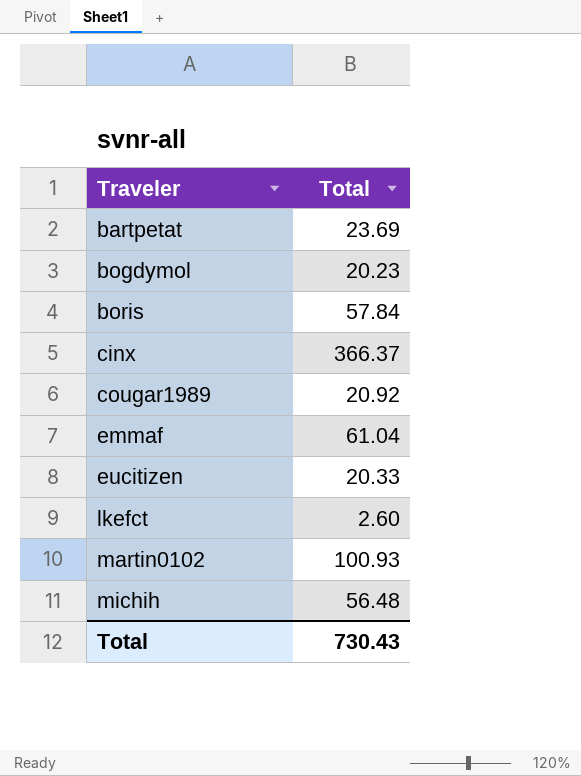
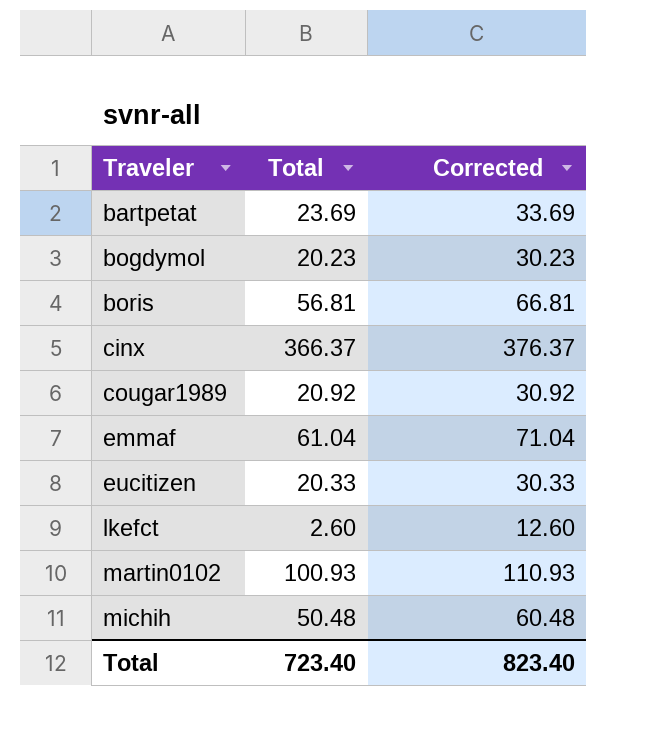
column Corrected | formula: none -> [Total] + 10
boris | Total: 57.84 -> 56.81
michih | Total: 56.48 -> 50.48
Total | Total: 730.43 -> 723.40

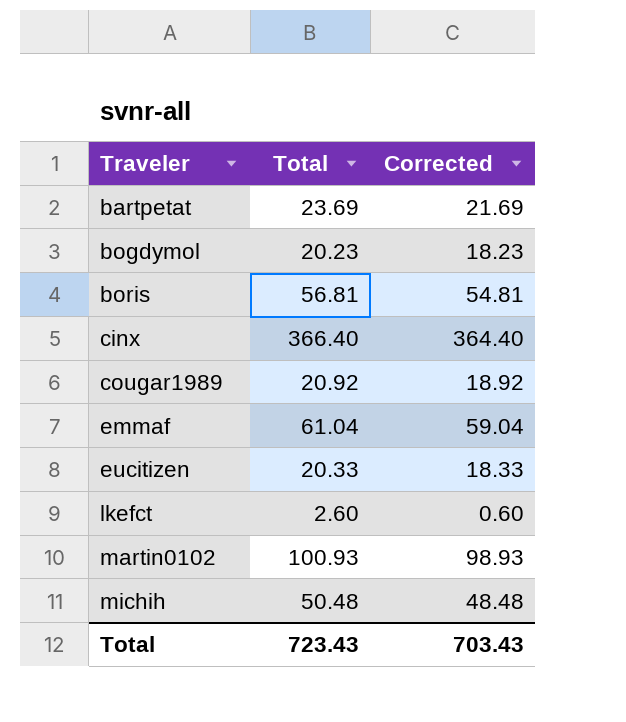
column Corrected | formula: [Total] + 10 -> [Total] - 2
cinx | Total: 366.37 -> 366.40
Total | Total: 723.40 -> 723.43
Total | Corrected: 823.40 -> 703.43

